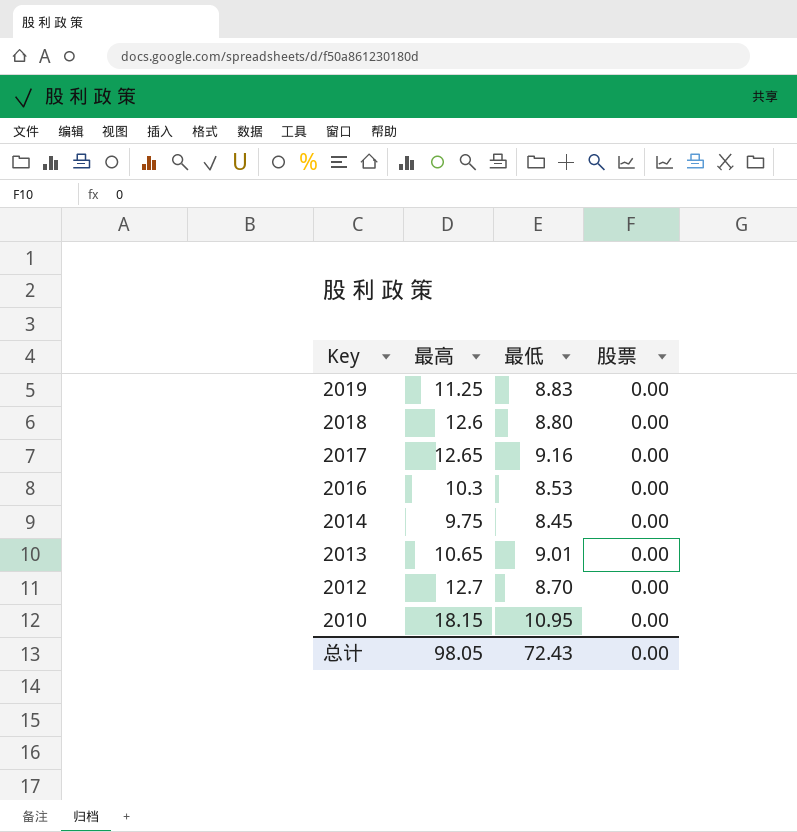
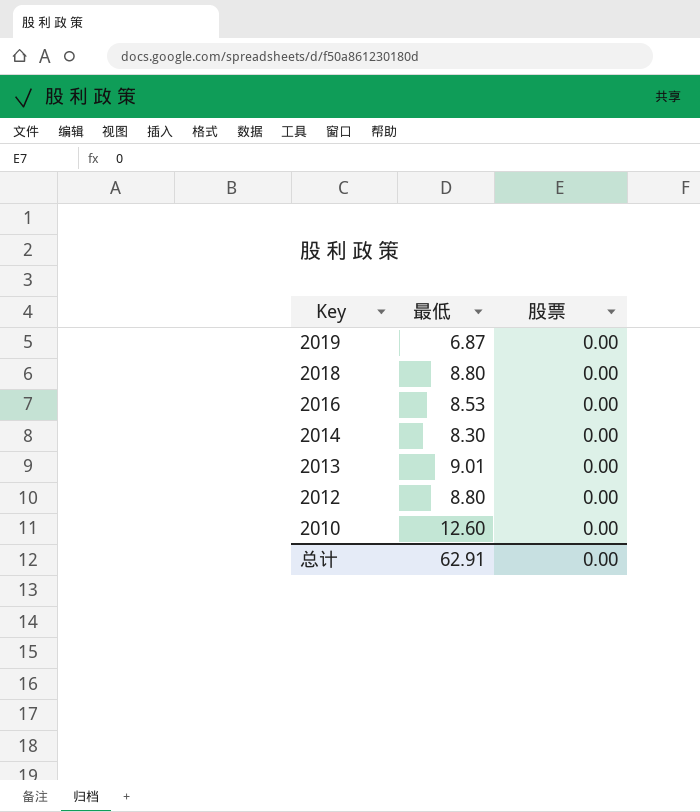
column 最高 | position: 2 -> none
row 2017: 12.65 | 9.16 | 0.00 -> none
2019 | 最低: 8.83 -> 6.87
2014 | 最低: 8.45 -> 8.30
2012 | 最低: 8.70 -> 8.80
2010 | 最低: 10.95 -> 12.60
总计 | 最低: 72.43 -> 62.91

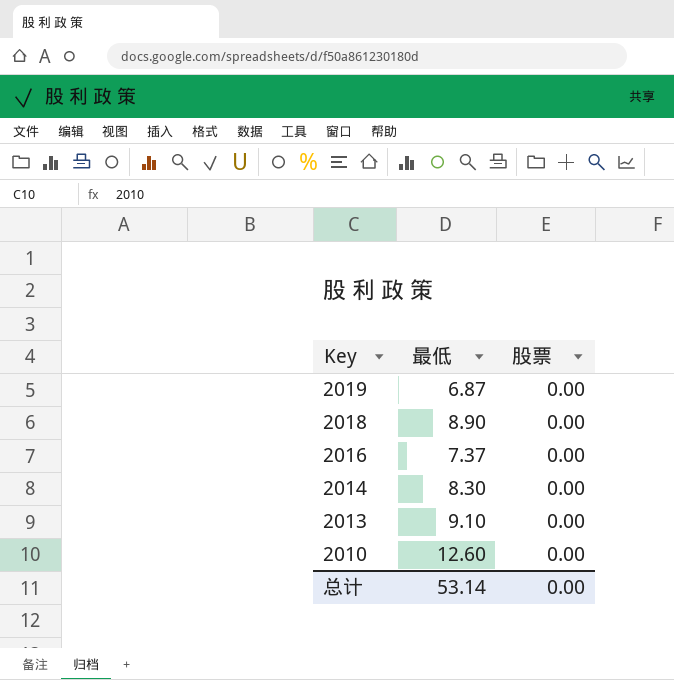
row 2012: 8.80 | 0.00 -> none
2018 | 最低: 8.80 -> 8.90
2016 | 最低: 8.53 -> 7.37
2013 | 最低: 9.01 -> 9.10
总计 | 最低: 62.91 -> 53.14

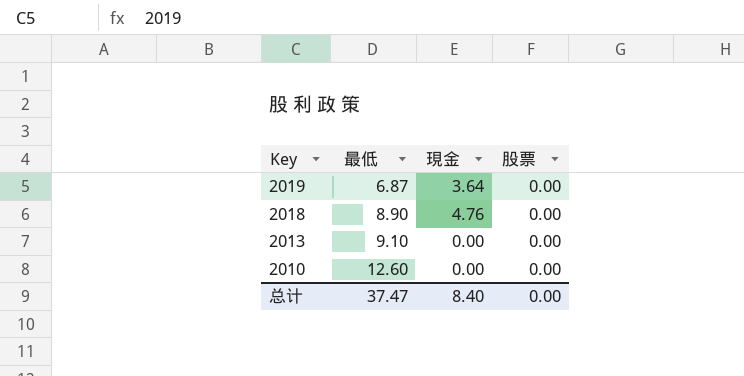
column 現金 | position: none -> 3
row 2016: 7.37 | 0.00 -> none
row 2014: 8.30 | 0.00 -> none
总计 | 最低: 53.14 -> 37.47

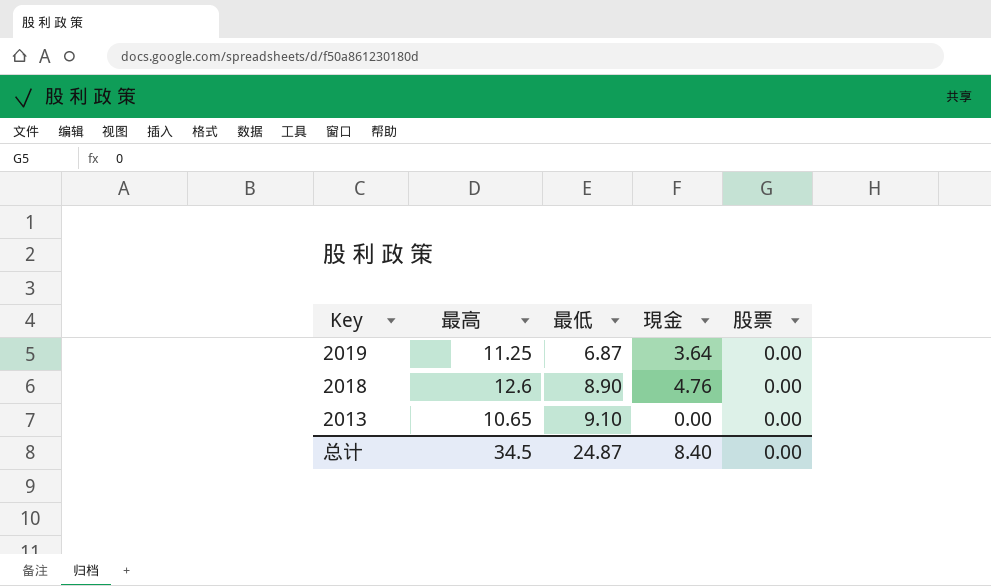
column 最高 | position: none -> 2
row 2010: 12.60 | 0.00 | 0.00 -> none
总计 | 最低: 37.47 -> 24.87

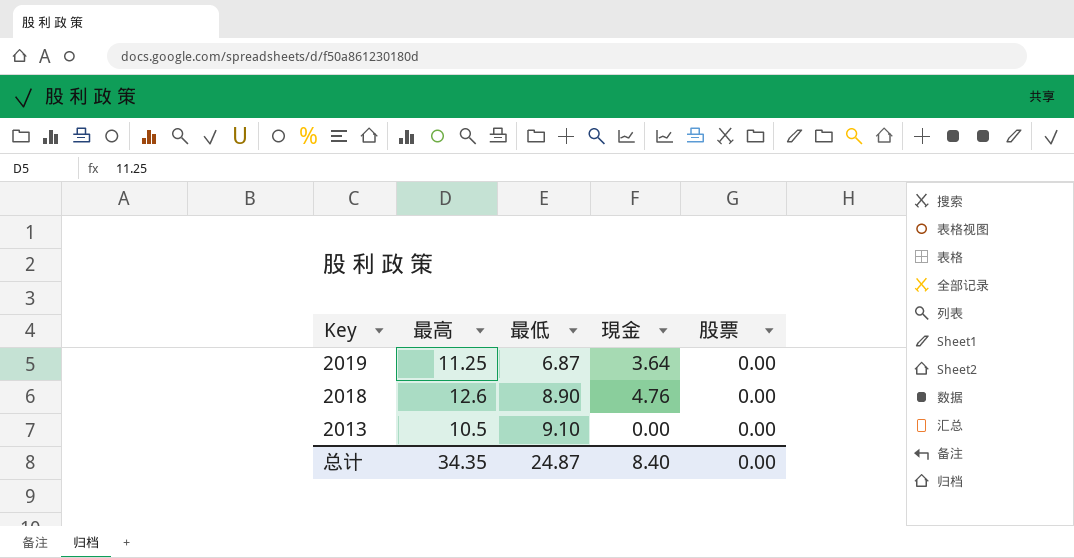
2013 | 最高: 10.65 -> 10.5
总计 | 最高: 34.5 -> 34.35

